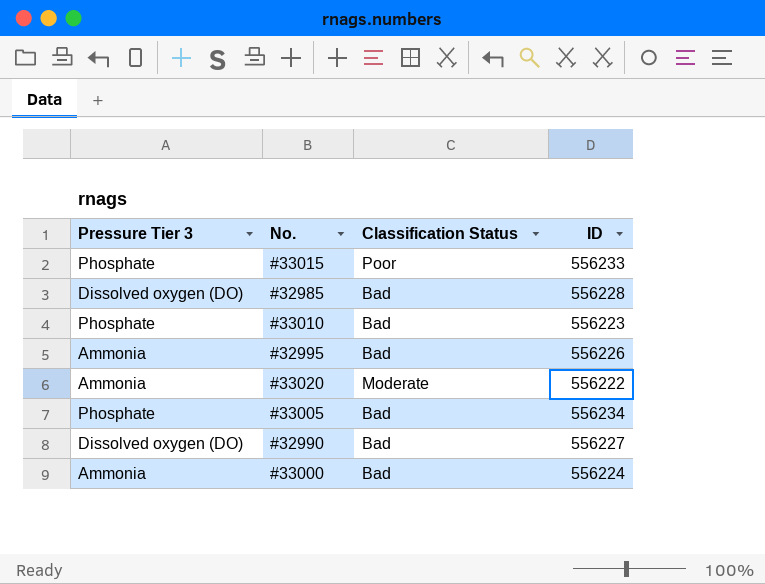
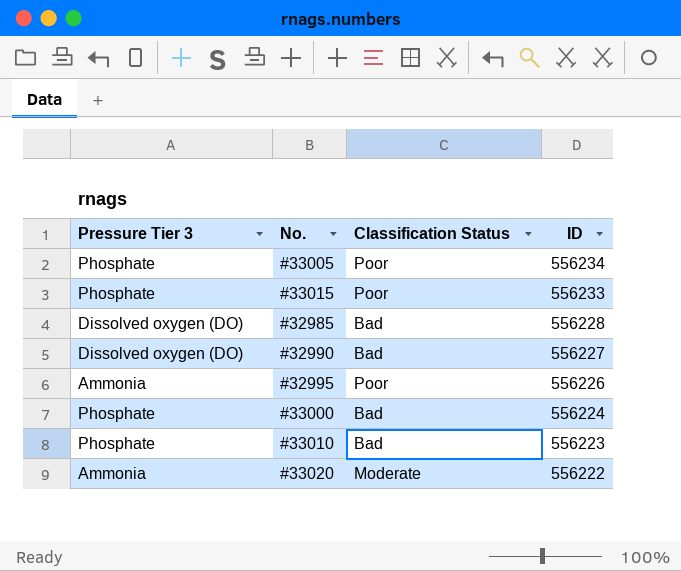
row order: none -> ID descending
#33005 | Classification Status: Bad -> Poor
#32995 | Classification Status: Bad -> Poor
#33000 | Pressure Tier 3: Ammonia -> Phosphate

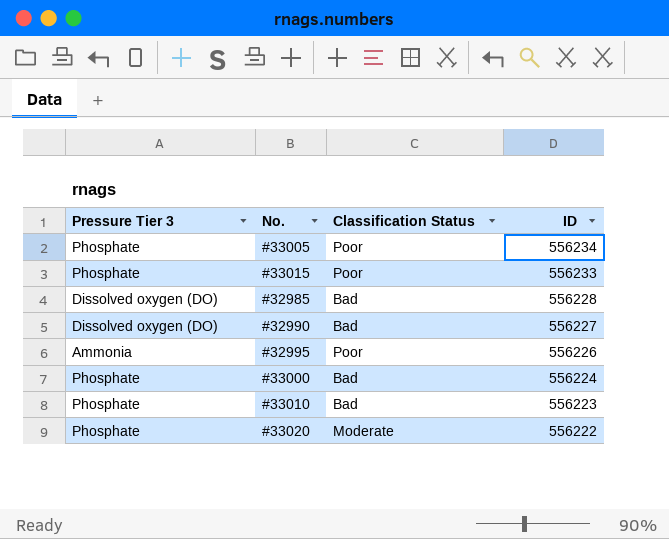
#33020 | Pressure Tier 3: Ammonia -> Phosphate

